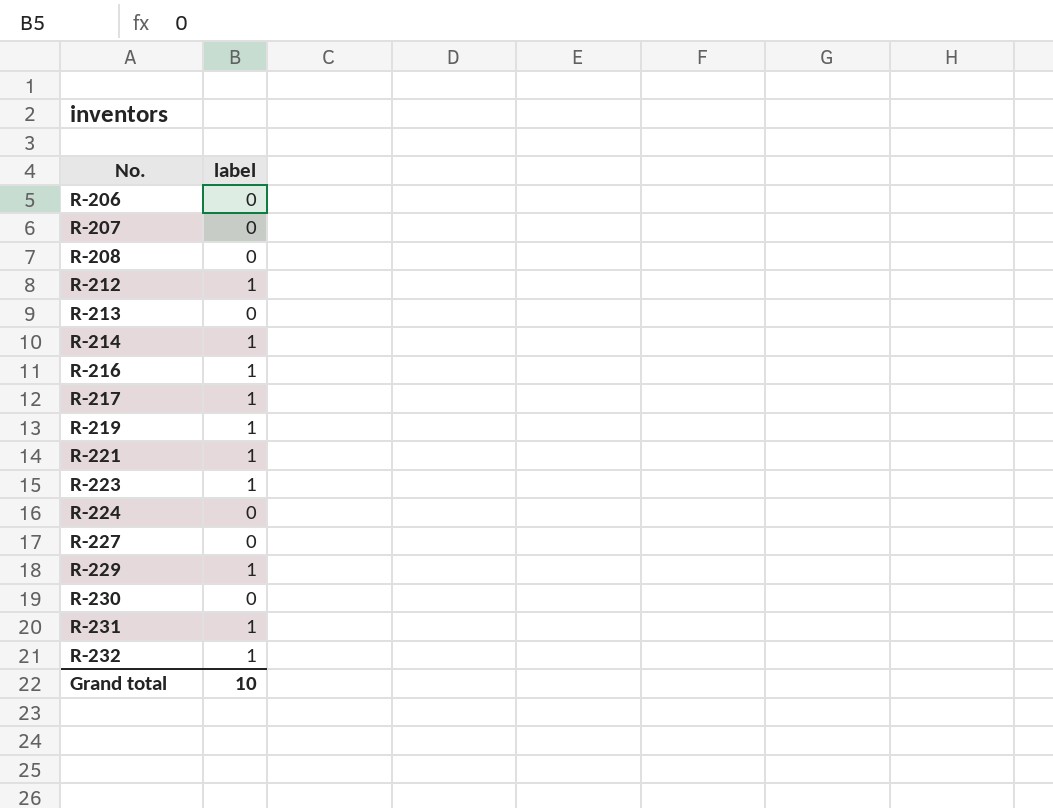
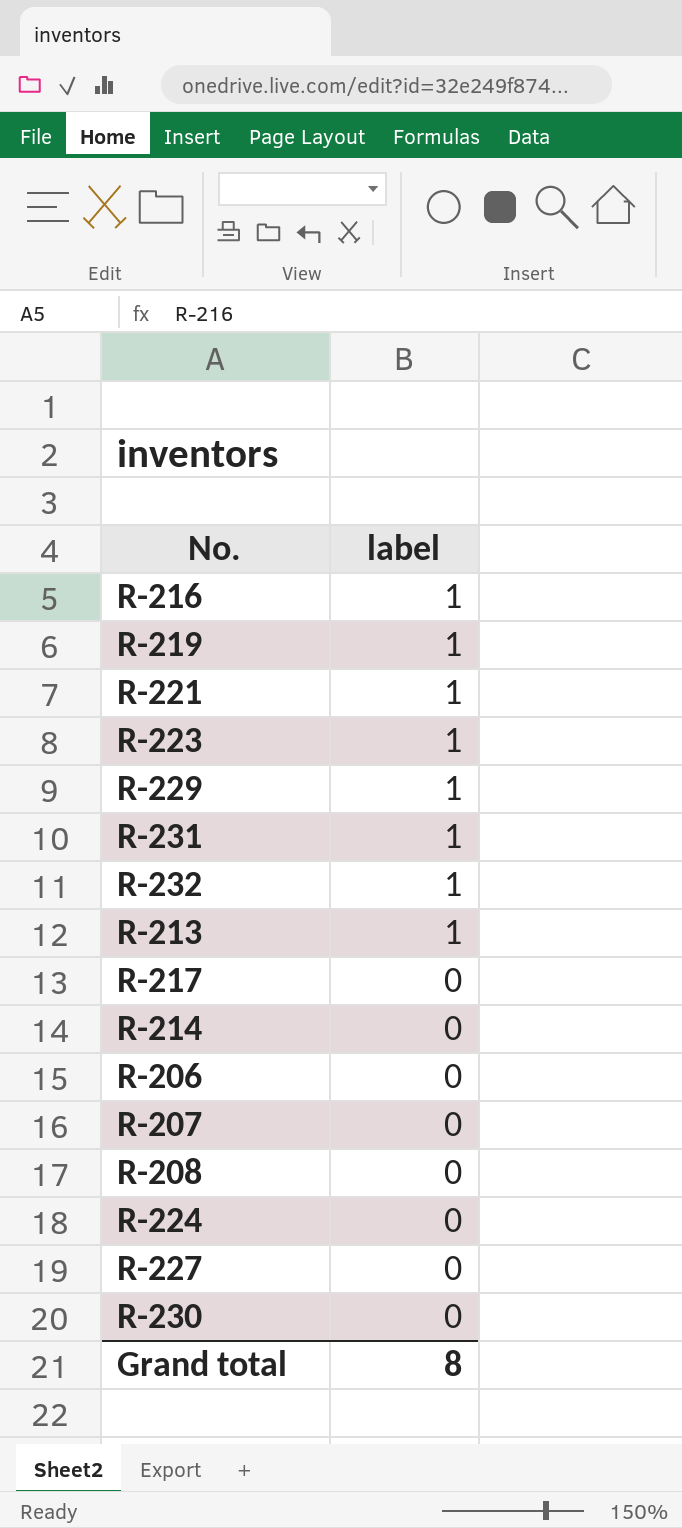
row order: No. ascending -> label descending
row R-212: 1 -> none
R-213 | label: 0 -> 1
R-217 | label: 1 -> 0
R-214 | label: 1 -> 0
Grand total | label: 10 -> 8

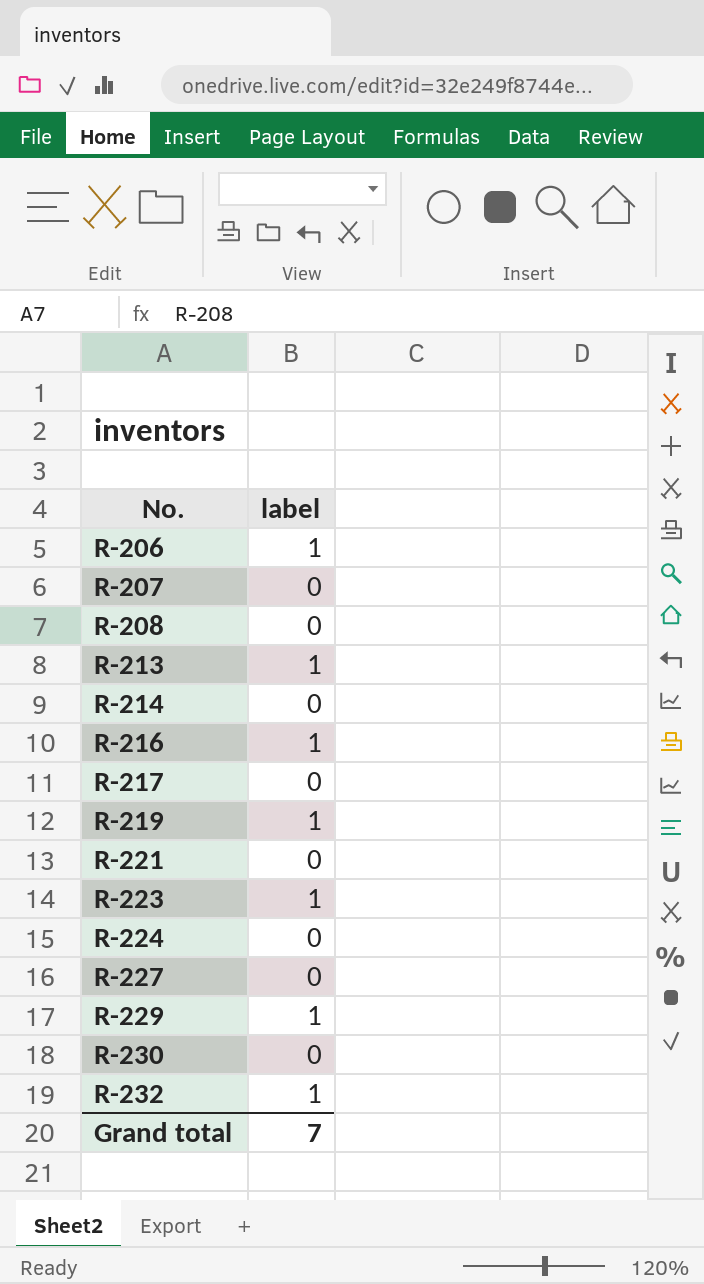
row order: label descending -> No. ascending
row R-231: 1 -> none
R-206 | label: 0 -> 1
R-221 | label: 1 -> 0
Grand total | label: 8 -> 7

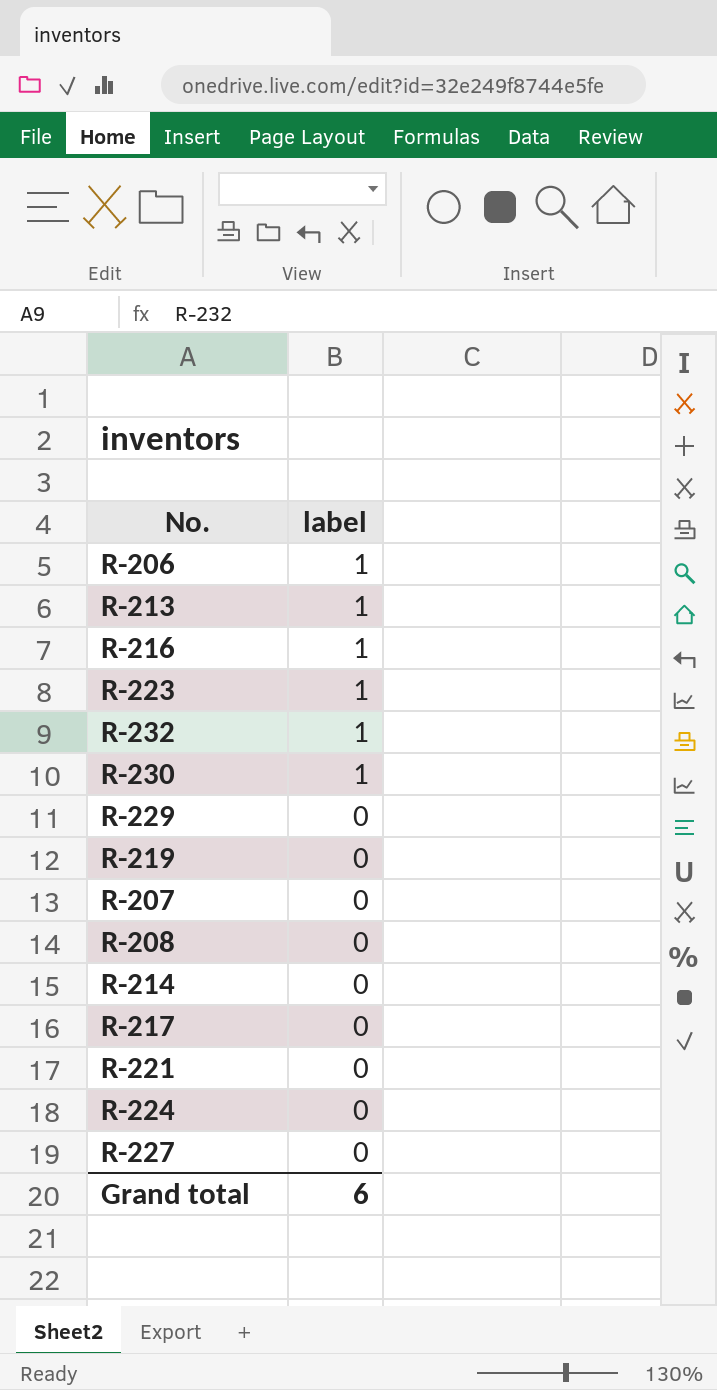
row order: No. ascending -> label descending
R-230 | label: 0 -> 1
R-229 | label: 1 -> 0
R-219 | label: 1 -> 0
Grand total | label: 7 -> 6

